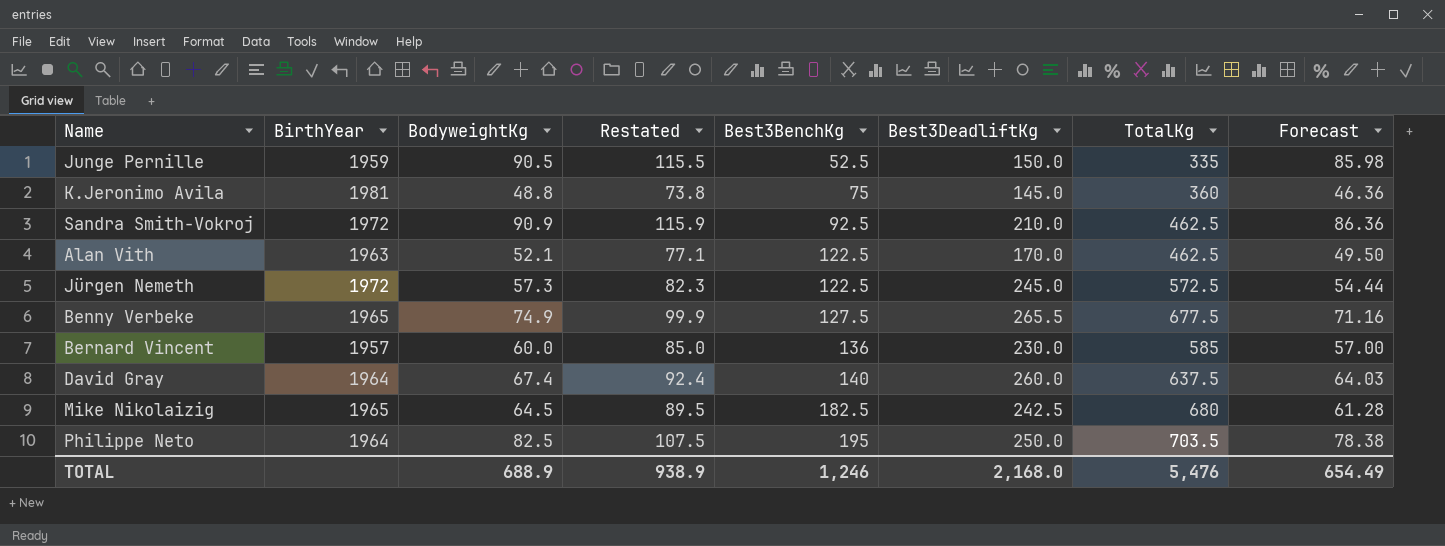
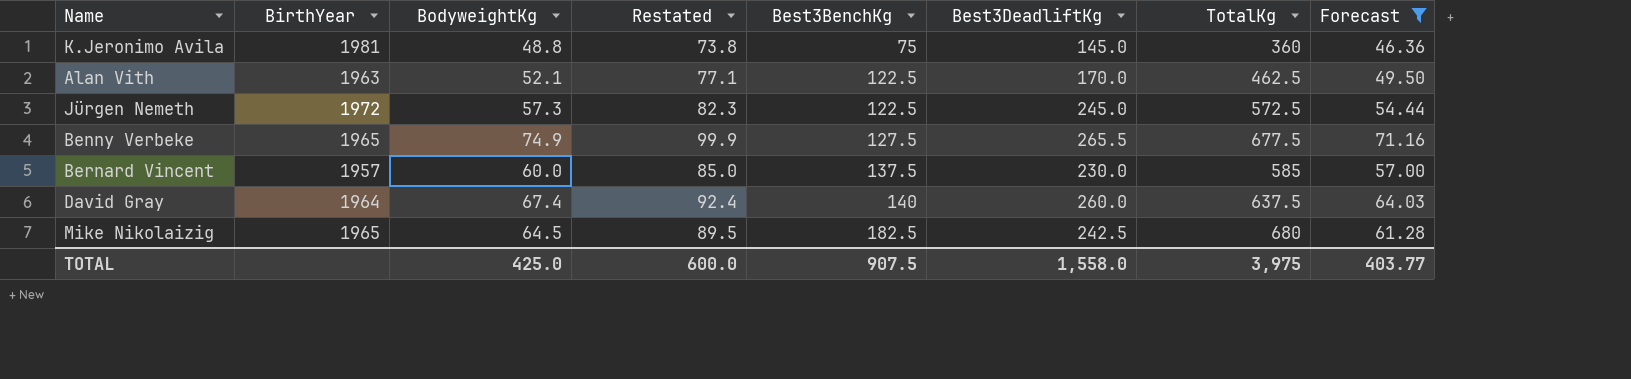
filter: none -> Forecast <= 71.16
Bernard Vincent | Best3BenchKg: 136 -> 137.5
TOTAL | BodyweightKg: 688.9 -> 425.0
TOTAL | Restated: 938.9 -> 600.0
TOTAL | Best3BenchKg: 1,246 -> 907.5
TOTAL | Best3DeadliftKg: 2,168.0 -> 1,558.0
TOTAL | TotalKg: 5,476 -> 3,975
TOTAL | Forecast: 654.49 -> 403.77

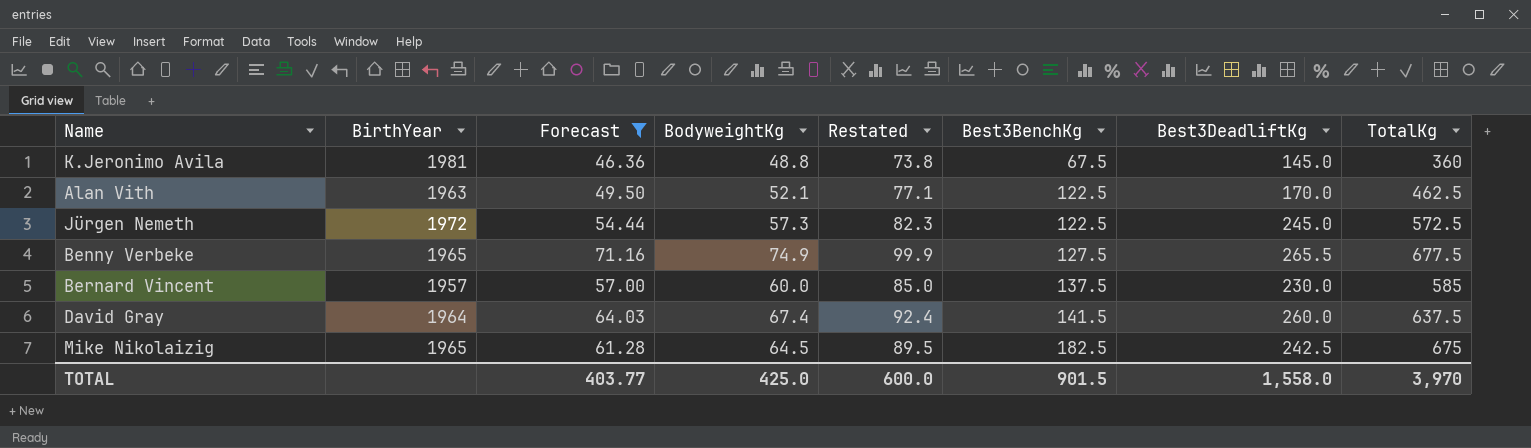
column Forecast | position: 8 -> 3
K.Jeronimo Avila | Best3BenchKg: 75 -> 67.5
David Gray | Best3BenchKg: 140 -> 141.5
Mike Nikolaizig | TotalKg: 680 -> 675
TOTAL | Best3BenchKg: 907.5 -> 901.5
TOTAL | TotalKg: 3,975 -> 3,970

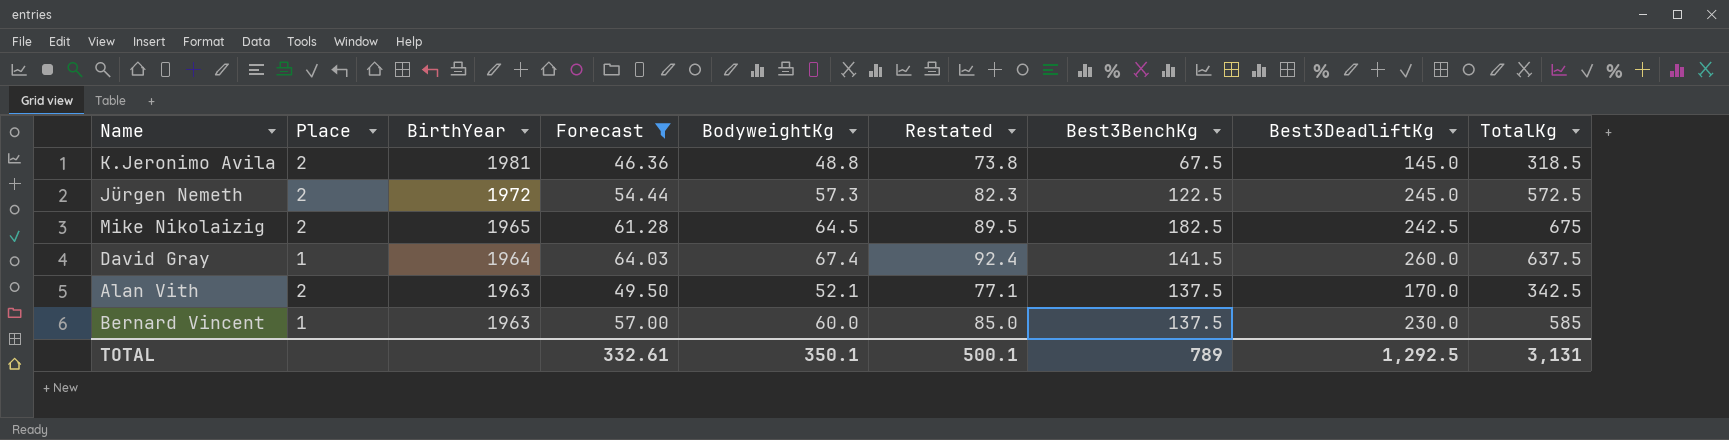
row order: Best3BenchKg ascending -> BirthYear descending
column Place | position: none -> 2
row Benny Verbeke: 1965 | 71.16 | 74.9 | 99.9 | 127.5 | 265.5 | 677.5 -> none
K.Jeronimo Avila | TotalKg: 360 -> 318.5
Alan Vith | Best3BenchKg: 122.5 -> 137.5
Alan Vith | TotalKg: 462.5 -> 342.5
Bernard Vincent | BirthYear: 1957 -> 1963
TOTAL | Forecast: 403.77 -> 332.61
TOTAL | BodyweightKg: 425.0 -> 350.1
TOTAL | Restated: 600.0 -> 500.1
TOTAL | Best3BenchKg: 901.5 -> 789
TOTAL | Best3DeadliftKg: 1,558.0 -> 1,292.5
TOTAL | TotalKg: 3,970 -> 3,131

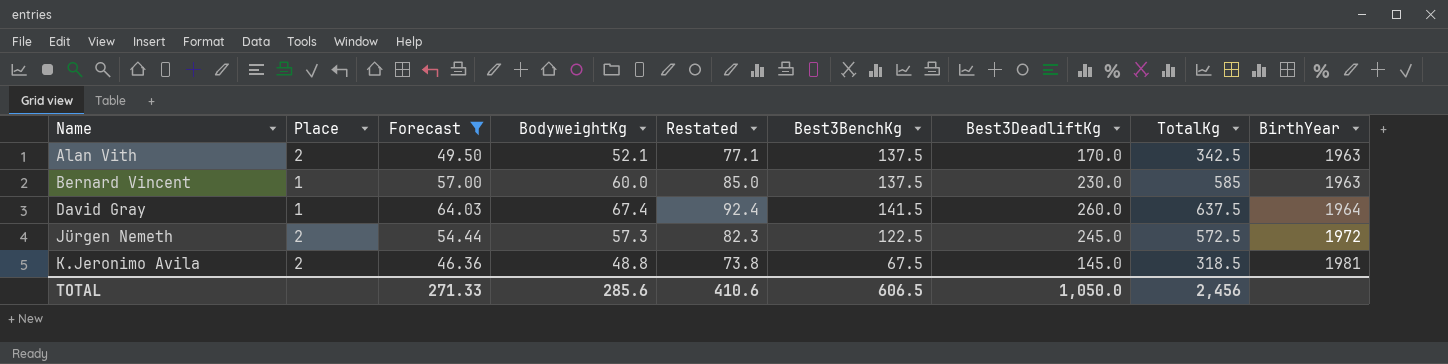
row order: BirthYear descending -> Name ascending
column BirthYear | position: 3 -> 9
row Mike Nikolaizig: 2 | 1965 | 61.28 | 64.5 | 89.5 | 182.5 | 242.5 | 675 -> none
TOTAL | Forecast: 332.61 -> 271.33
TOTAL | BodyweightKg: 350.1 -> 285.6
TOTAL | Restated: 500.1 -> 410.6
TOTAL | Best3BenchKg: 789 -> 606.5
TOTAL | Best3DeadliftKg: 1,292.5 -> 1,050.0
TOTAL | TotalKg: 3,131 -> 2,456

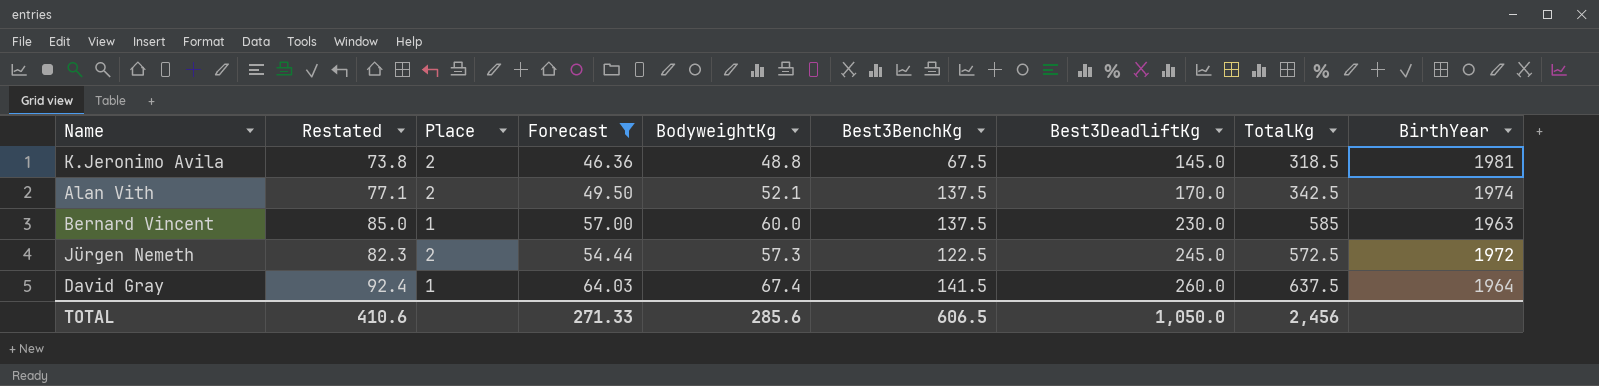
row order: Name ascending -> Best3DeadliftKg ascending
column Restated | position: 5 -> 2
Alan Vith | BirthYear: 1963 -> 1974

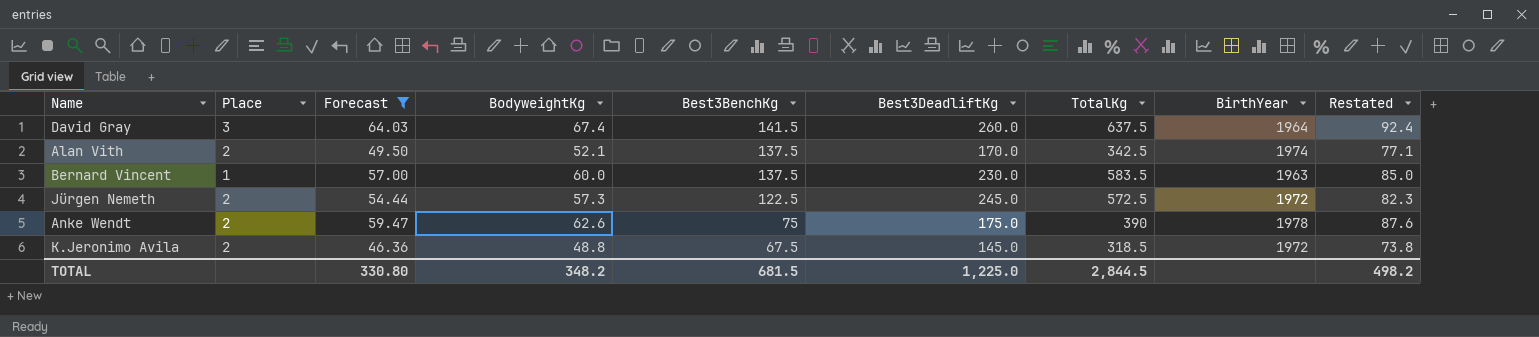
row order: Best3DeadliftKg ascending -> Best3BenchKg descending
column Restated | position: 2 -> 9
David Gray | Place: 1 -> 3
Bernard Vincent | TotalKg: 585 -> 583.5
row Anke Wendt: none -> 2 | 59.47 | 62.6 | 75 | 175.0 | 390 | 1978 | 87.6
K.Jeronimo Avila | BirthYear: 1981 -> 1972
TOTAL | Forecast: 271.33 -> 330.80
TOTAL | BodyweightKg: 285.6 -> 348.2
TOTAL | Best3BenchKg: 606.5 -> 681.5
TOTAL | Best3DeadliftKg: 1,050.0 -> 1,225.0
TOTAL | TotalKg: 2,456 -> 2,844.5
TOTAL | Restated: 410.6 -> 498.2

